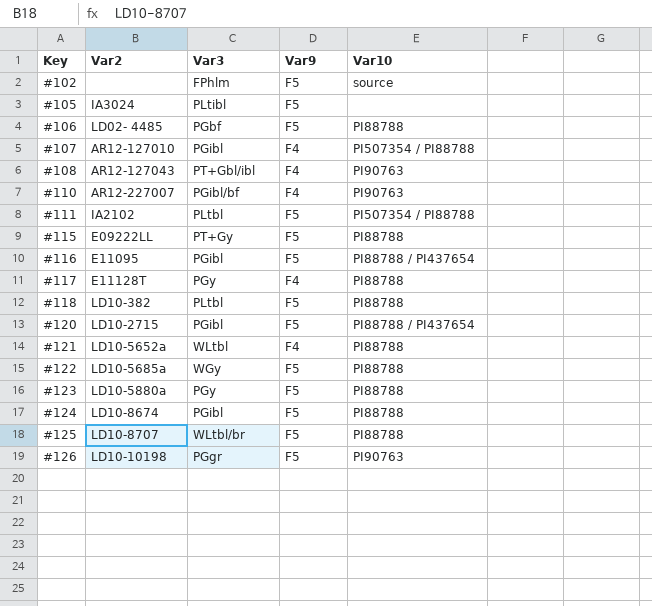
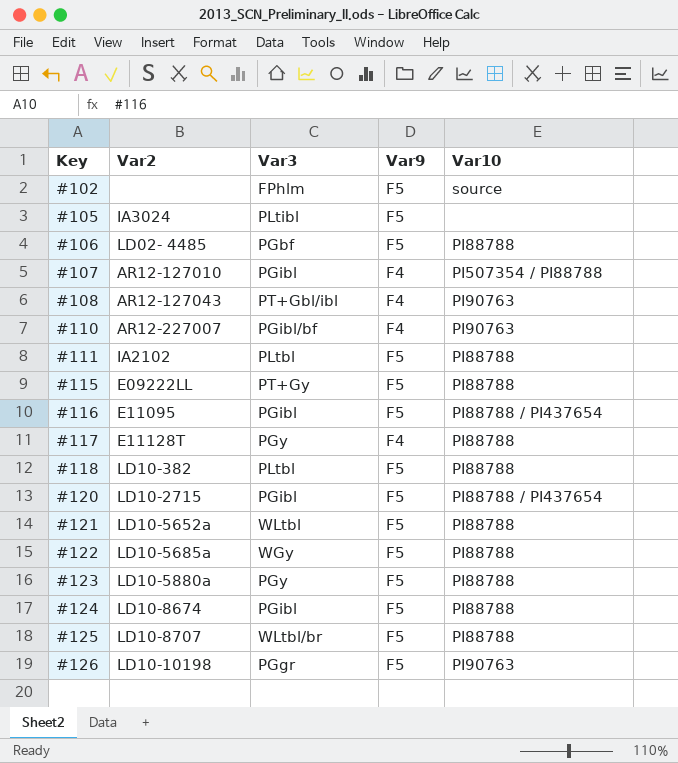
#111 | Var10: PI507354 / PI88788 -> PI88788
#121 | Var9: F4 -> F5

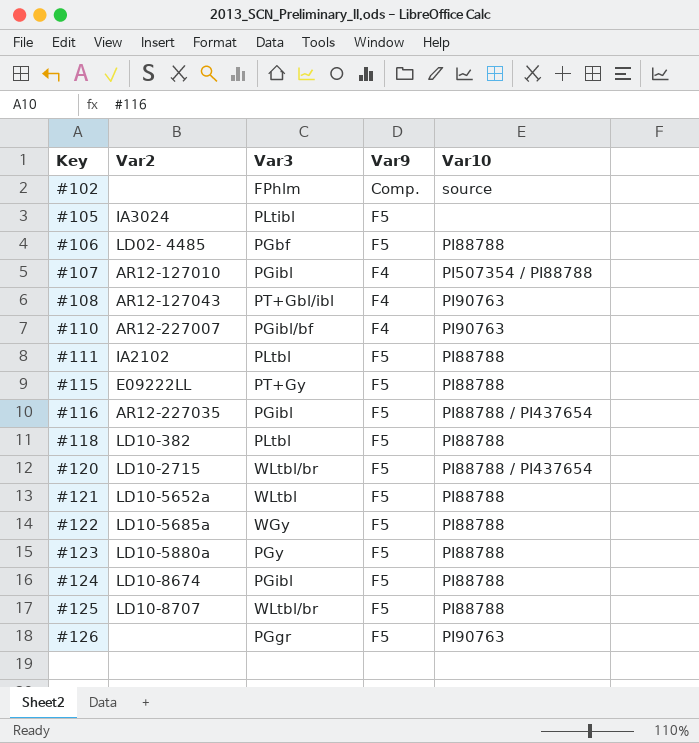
row #117: E11128T | PGy | F4 | PI88788 -> none
#102 | Var9: F5 -> Comp.
#116 | Var2: E11095 -> AR12-227035
#120 | Var3: PGibl -> WLtbl/br
#126 | Var2: LD10-10198 -> none

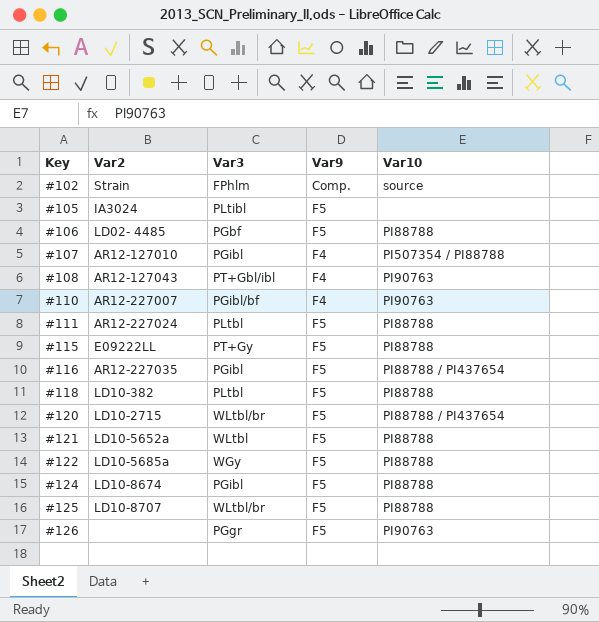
row #123: LD10-5880a | PGy | F5 | PI88788 -> none
#102 | Var2: none -> Strain
#111 | Var2: IA2102 -> AR12-227024

